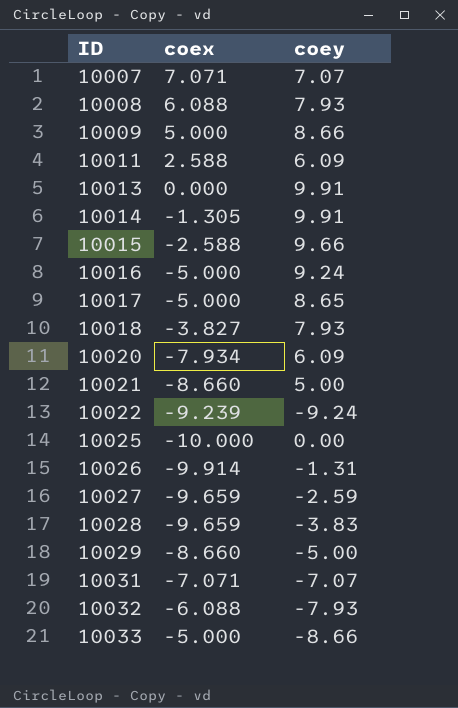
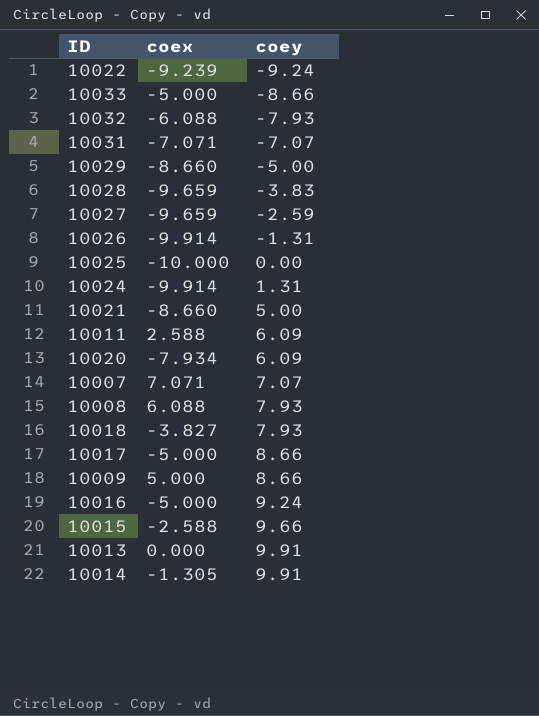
row order: ID ascending -> coey ascending
row 10024: none -> -9.914 | 1.31
10017 | coey: 8.65 -> 8.66

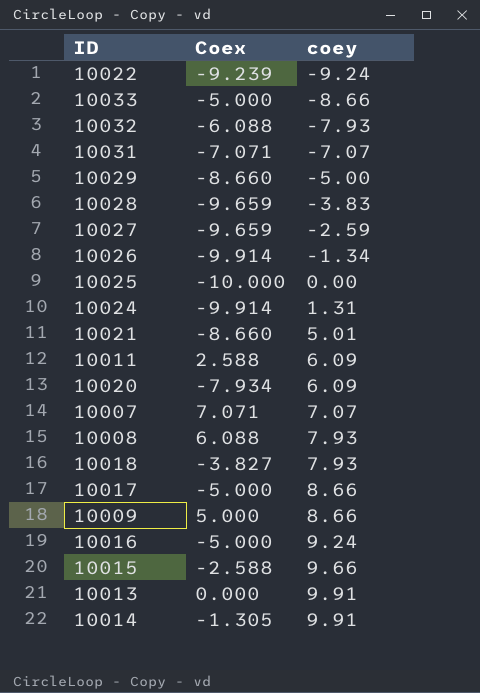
column name: coex -> Coex
10026 | coey: -1.31 -> -1.34
10021 | coey: 5.00 -> 5.01

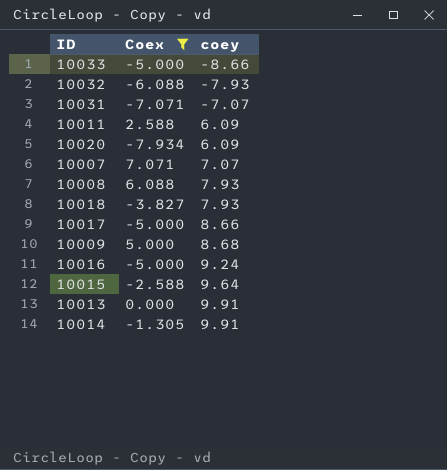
filter: none -> Coex >= -7.934
10009 | coey: 8.66 -> 8.68
10015 | coey: 9.66 -> 9.64

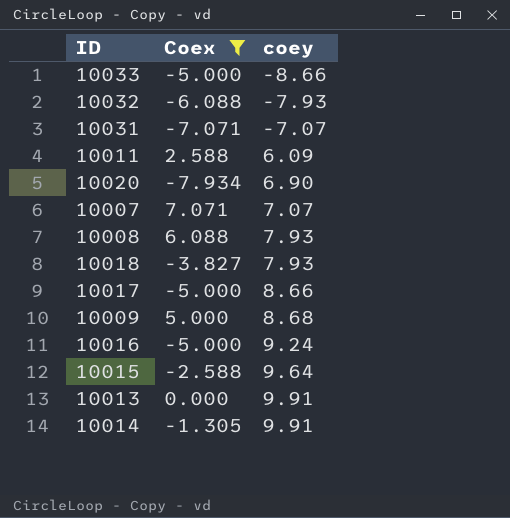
10020 | coey: 6.09 -> 6.90

